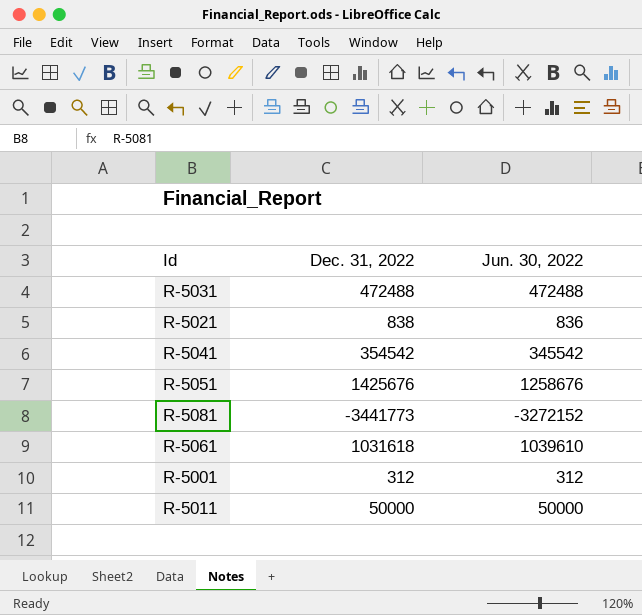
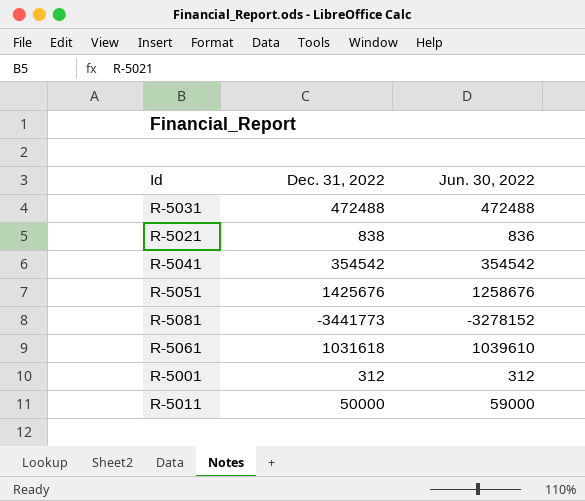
R-5041 | Jun. 30, 2022: 345542 -> 354542
R-5081 | Jun. 30, 2022: -3272152 -> -3278152
R-5011 | Jun. 30, 2022: 50000 -> 59000

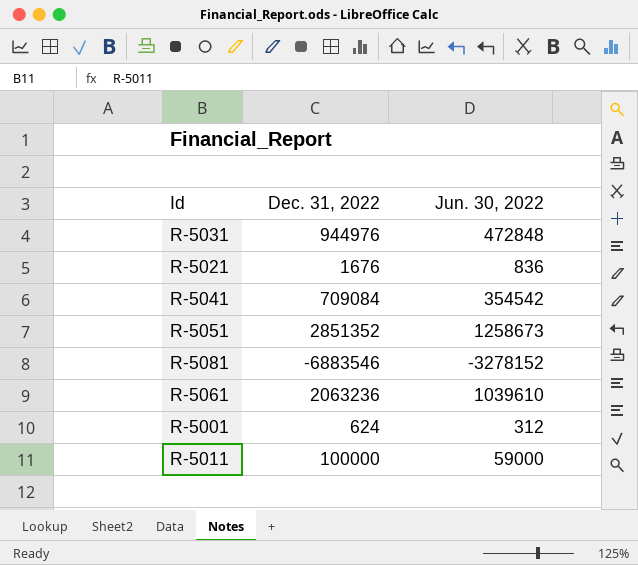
R-5031 | Dec. 31, 2022: 472488 -> 944976
R-5031 | Jun. 30, 2022: 472488 -> 472848
R-5021 | Dec. 31, 2022: 838 -> 1676
R-5041 | Dec. 31, 2022: 354542 -> 709084
R-5051 | Dec. 31, 2022: 1425676 -> 2851352
R-5051 | Jun. 30, 2022: 1258676 -> 1258673
R-5081 | Dec. 31, 2022: -3441773 -> -6883546
R-5061 | Dec. 31, 2022: 1031618 -> 2063236
R-5001 | Dec. 31, 2022: 312 -> 624
R-5011 | Dec. 31, 2022: 50000 -> 100000

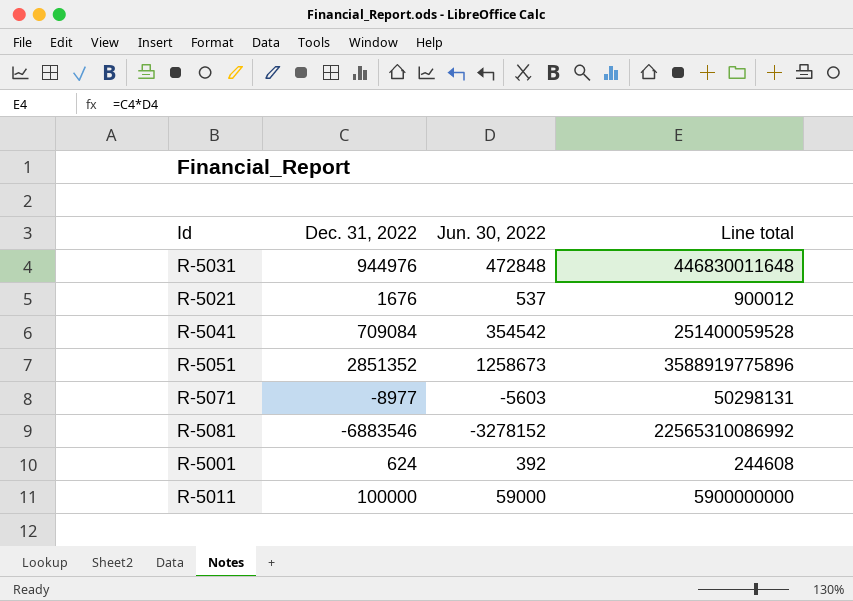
column Line total | formula: none -> [Dec. 31, 2022] * [Jun. 30, 2022]
row R-5061: 2063236 | 1039610 -> none
R-5021 | Jun. 30, 2022: 836 -> 537
row R-5071: none -> -8977 | -5603 | 50298131
R-5001 | Jun. 30, 2022: 312 -> 392

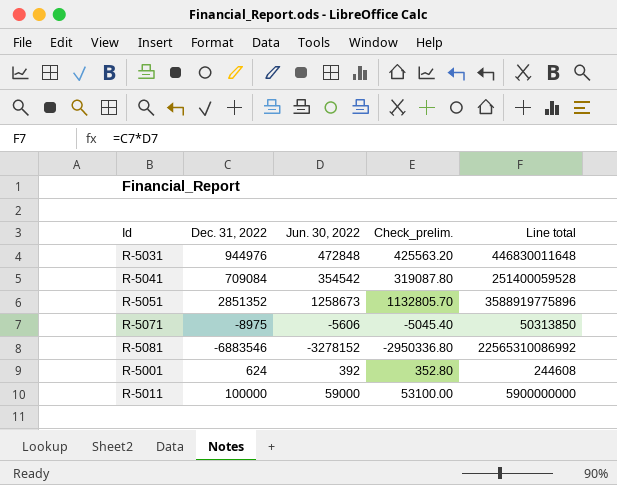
column Check_prelim. | formula: none -> [Jun. 30, 2022] * 0.9
row R-5021: 1676 | 537 | 900012 -> none
R-5071 | Dec. 31, 2022: -8977 -> -8975
R-5071 | Jun. 30, 2022: -5603 -> -5606
R-5071 | Line total: 50298131 -> 50313850

